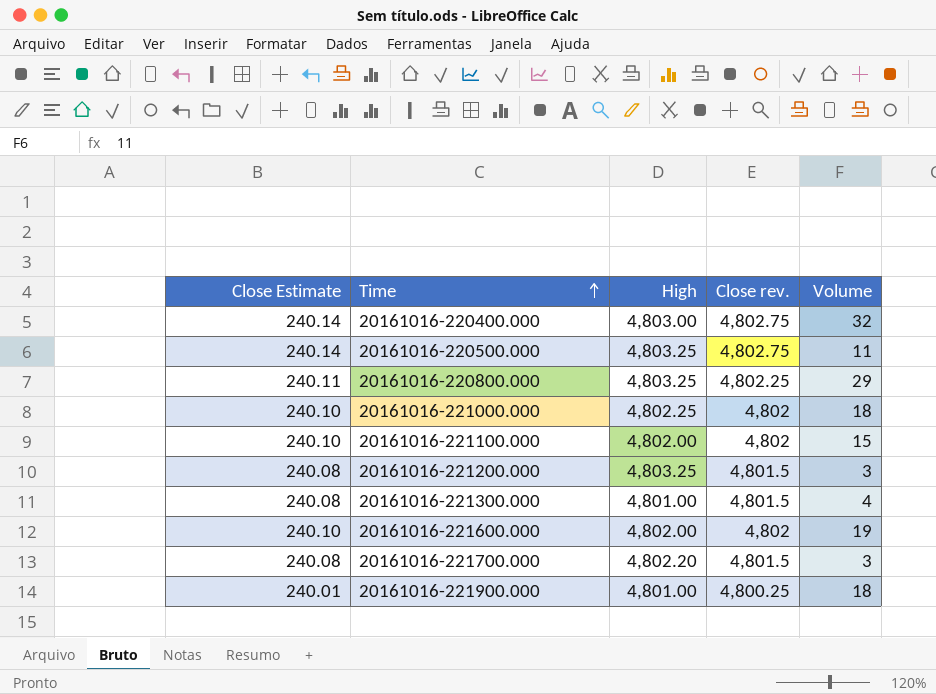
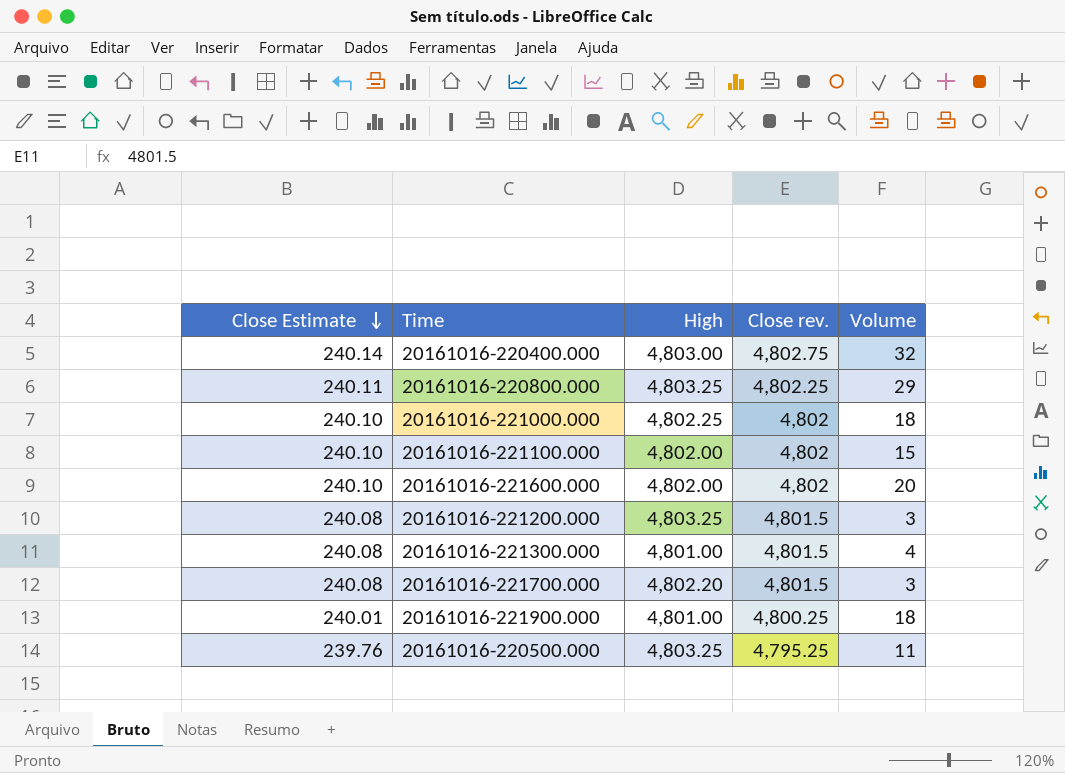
row order: Time ascending -> Close Estimate descending
20161016-221600.000 | Volume: 19 -> 20
20161016-220500.000 | Close Estimate: 240.14 -> 239.76
20161016-220500.000 | Close rev.: 4,802.75 -> 4,795.25

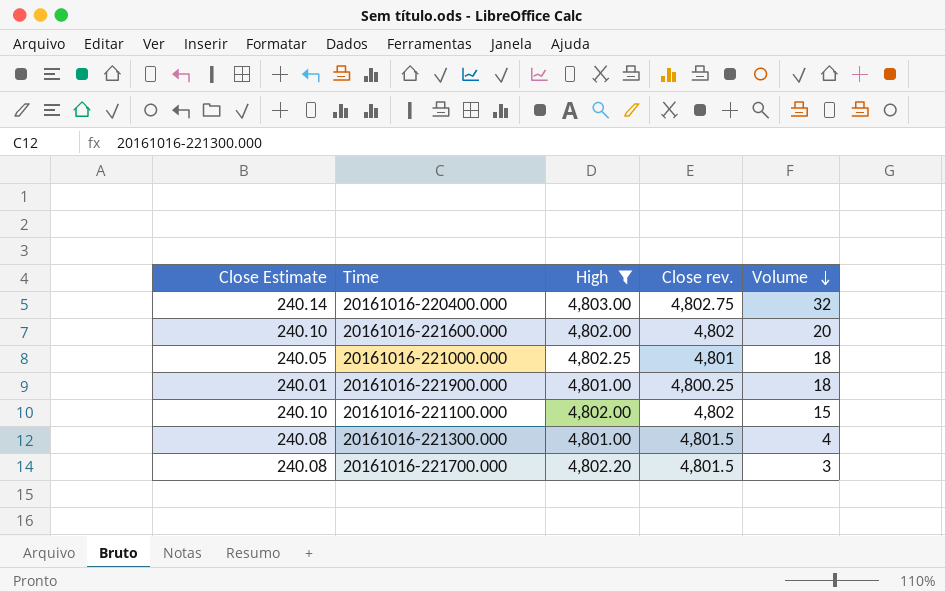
filter: none -> High != 4,803.25
row order: Close Estimate descending -> Volume descending
20161016-221000.000 | Close Estimate: 240.10 -> 240.05
20161016-221000.000 | Close rev.: 4,802 -> 4,801

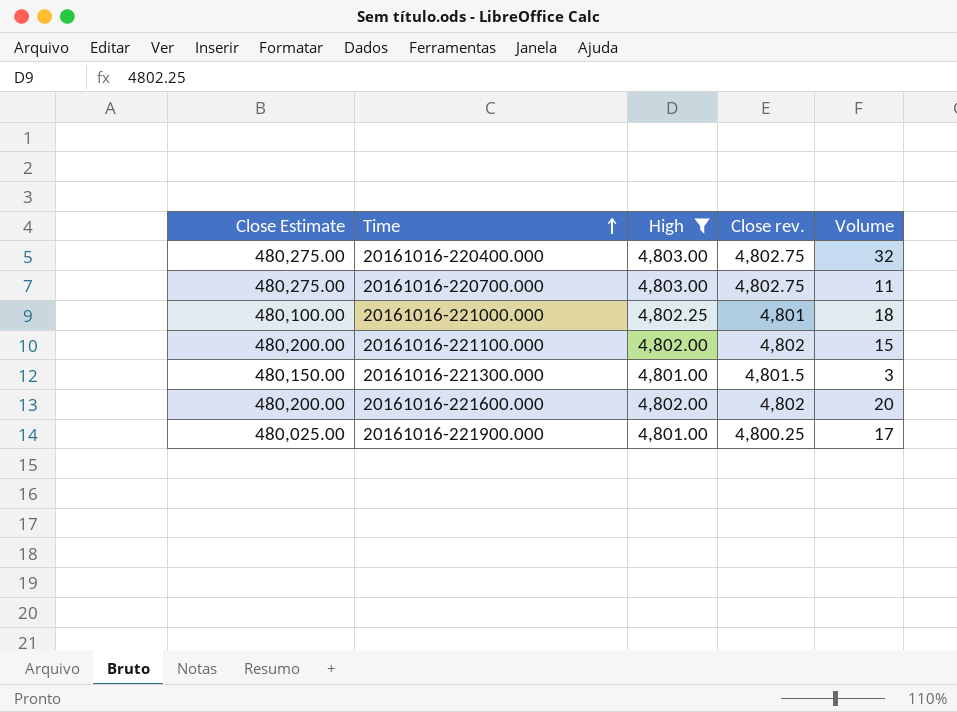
row order: Volume descending -> Time ascending
column Close Estimate | formula: [Close rev.] * 0.05 -> [Close rev.] * 100
row 20161016-221700.000: 240.08 | 4,802.20 | 4,801.5 | 3 -> none
row 20161016-220700.000: none -> 480,275.00 | 4,803.00 | 4,802.75 | 11
20161016-221300.000 | Volume: 4 -> 3
20161016-221900.000 | Volume: 18 -> 17

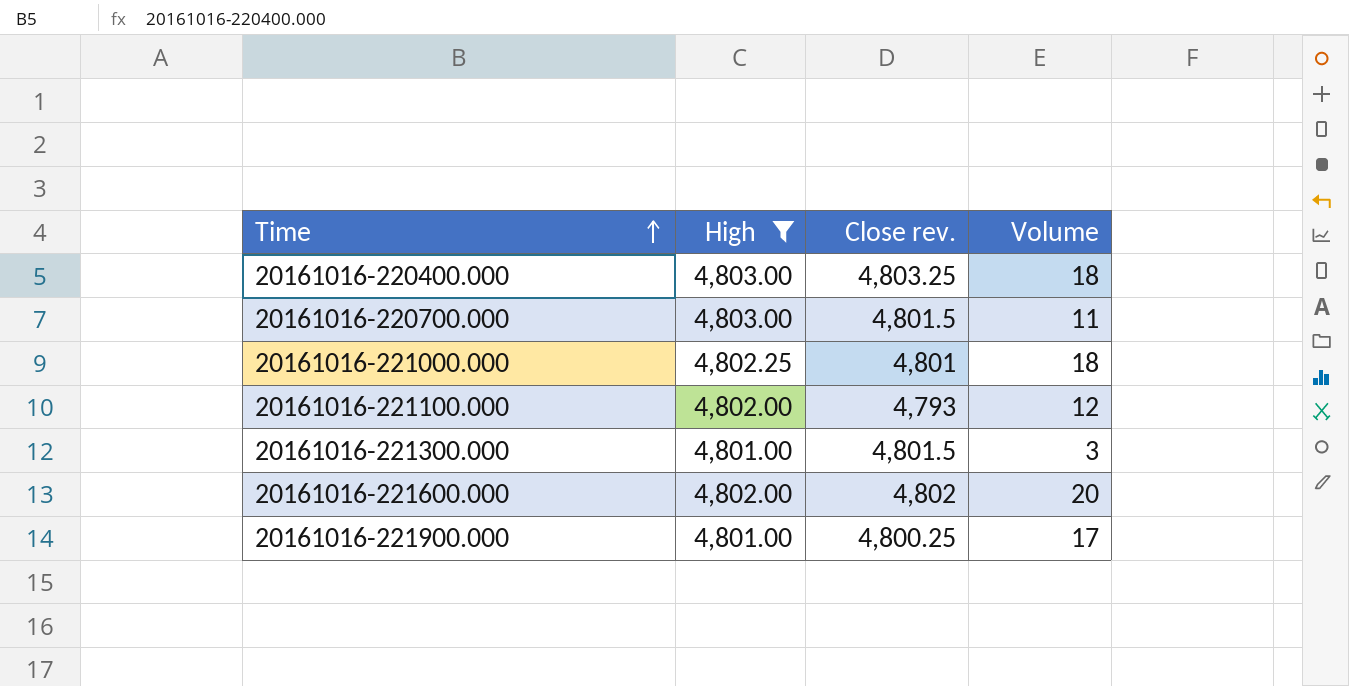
column Close Estimate | formula: [Close rev.] * 100 -> none
20161016-220400.000 | Close rev.: 4,802.75 -> 4,803.25
20161016-220400.000 | Volume: 32 -> 18
20161016-220700.000 | Close rev.: 4,802.75 -> 4,801.5
20161016-221100.000 | Close rev.: 4,802 -> 4,793
20161016-221100.000 | Volume: 15 -> 12

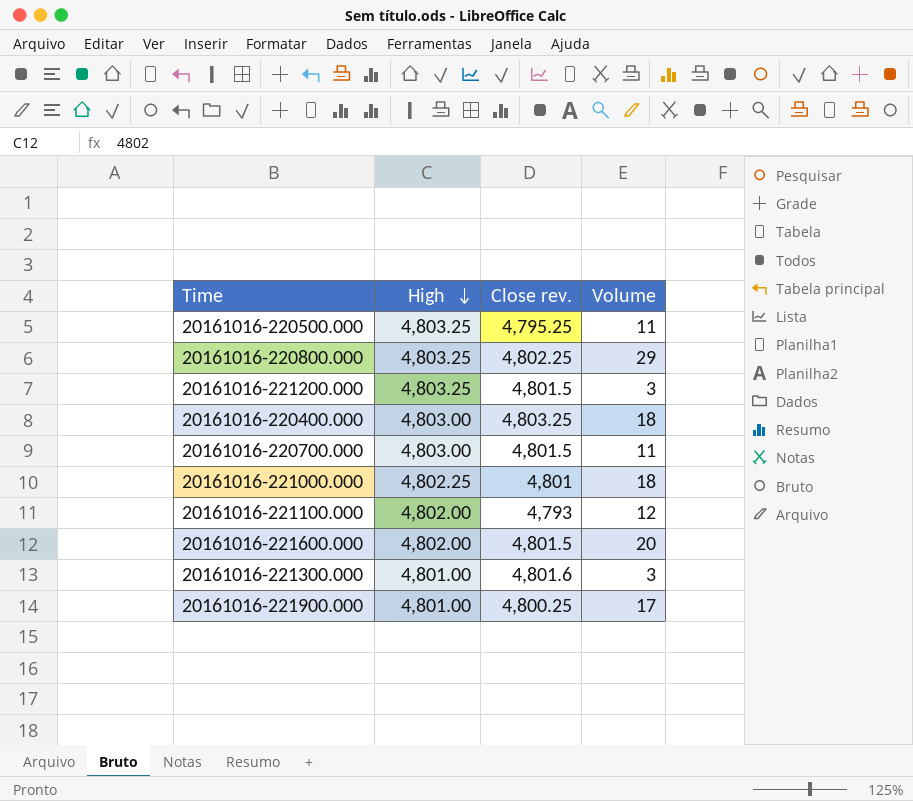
filter: High != 4,803.25 -> none
row order: Time ascending -> High descending
20161016-221600.000 | Close rev.: 4,802 -> 4,801.5
20161016-221300.000 | Close rev.: 4,801.5 -> 4,801.6

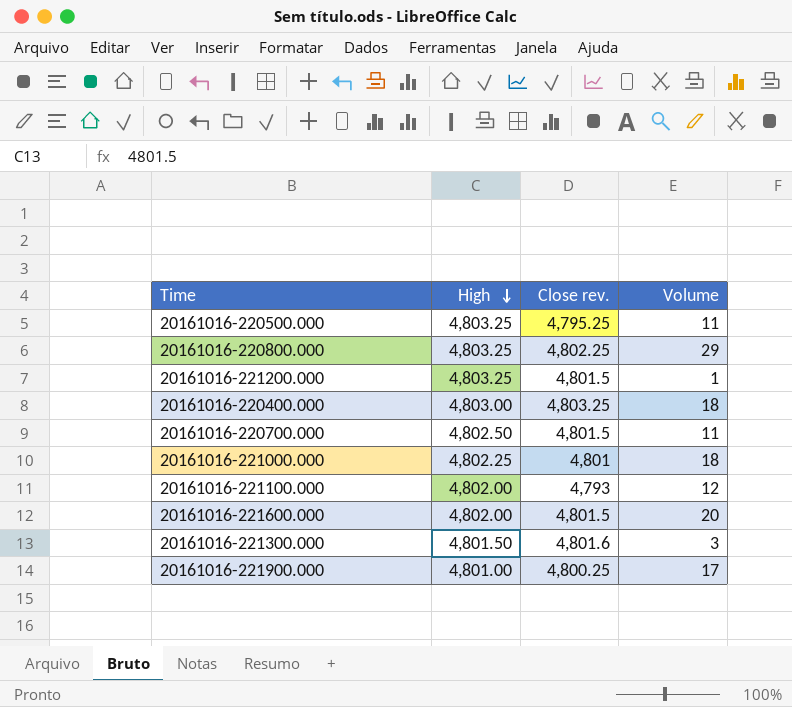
20161016-221200.000 | Volume: 3 -> 1
20161016-220700.000 | High: 4,803.00 -> 4,802.50
20161016-221300.000 | High: 4,801.00 -> 4,801.50

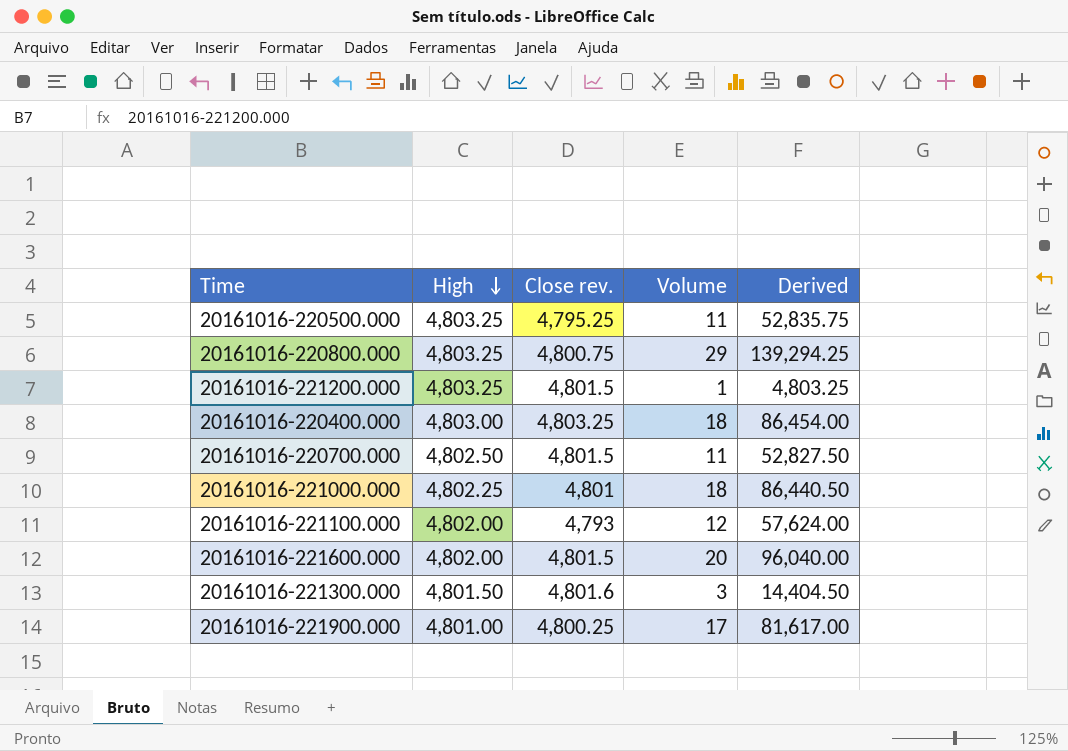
column Derived | formula: none -> [High] * [Volume]
20161016-220800.000 | Close rev.: 4,802.25 -> 4,800.75

